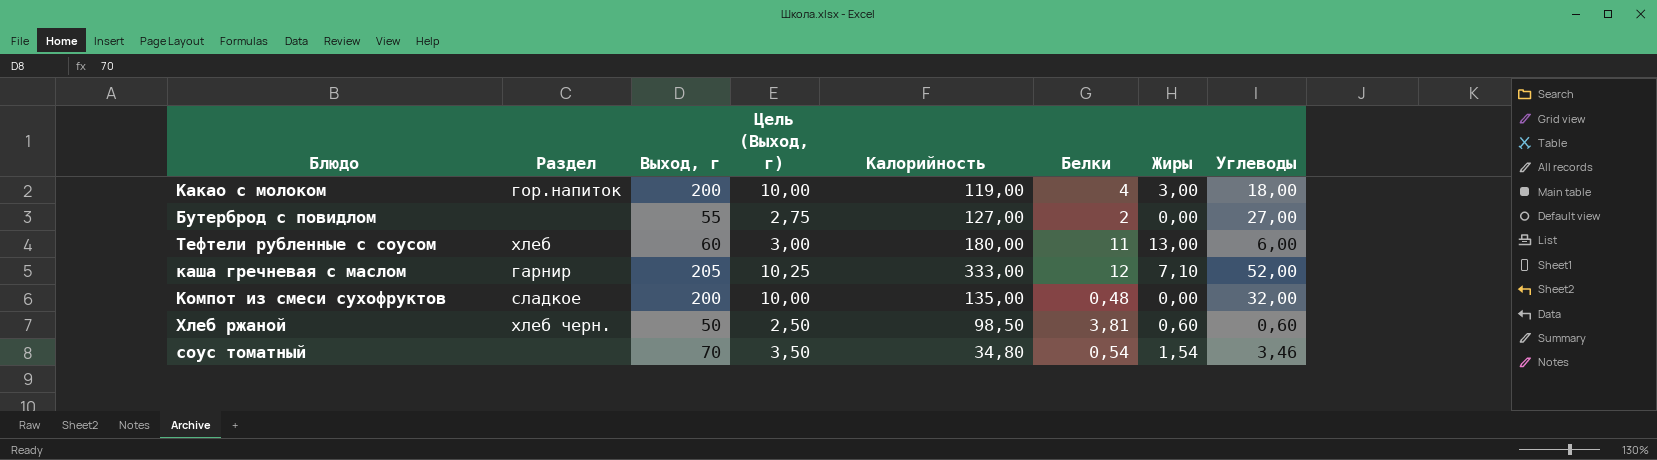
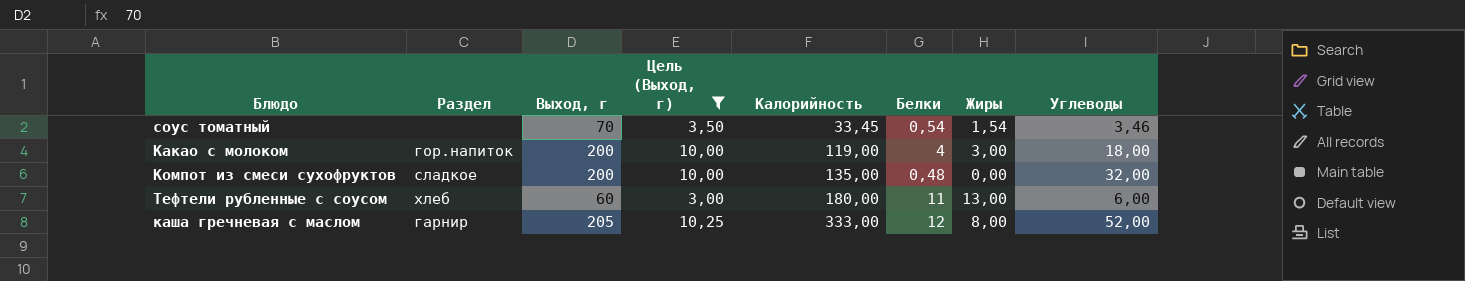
filter: none -> Цель (Выход, г) >= 3,00
row order: none -> Калорийность ascending
соус томатный | Калорийность: 34,80 -> 33,45
каша гречневая с маслом | Жиры: 7,10 -> 8,00

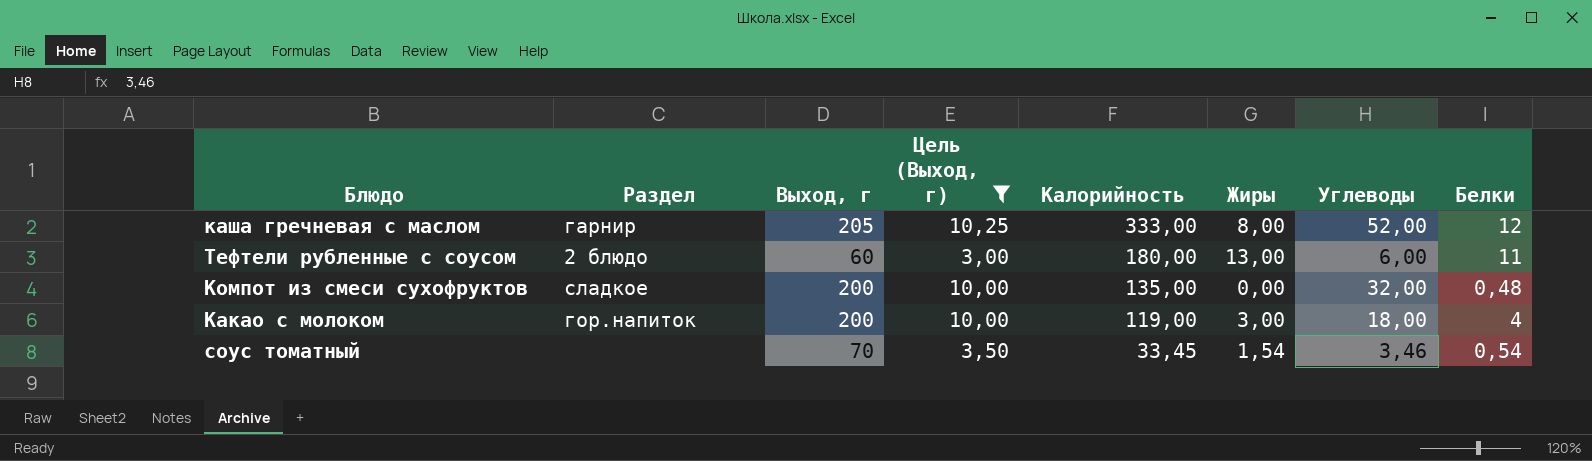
row order: Калорийность ascending -> Калорийность descending
column Белки | position: 6 -> 8
Тефтели рубленные с соусом | Раздел: хлеб -> 2 блюдо

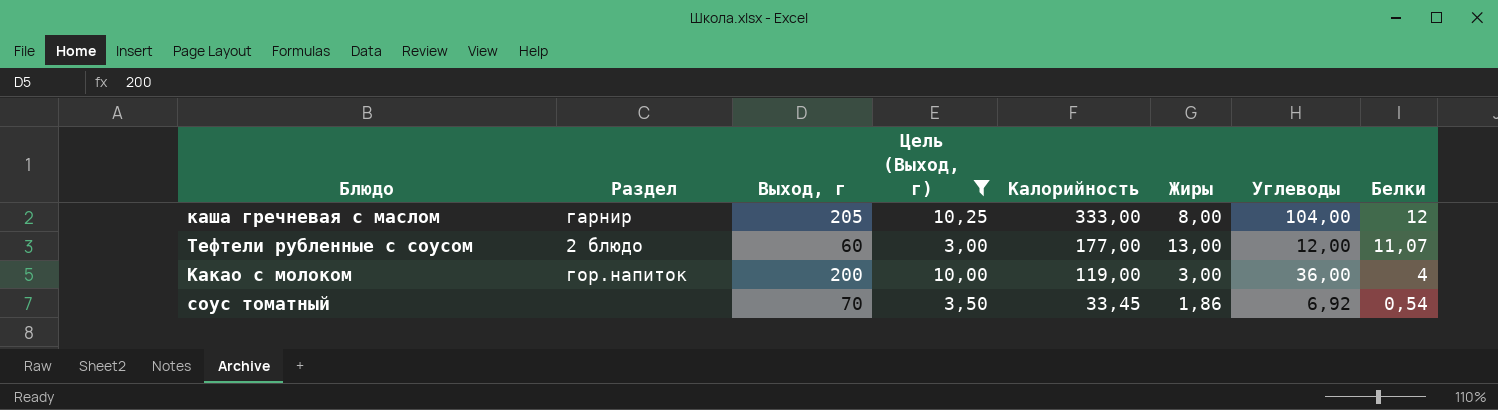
row Компот из смеси сухофруктов: сладкое | 200 | 10,00 | 135,00 | 0,00 | 32,00 | 0,48 -> none
каша гречневая с маслом | Углеводы: 52,00 -> 104,00
Тефтели рубленные с соусом | Калорийность: 180,00 -> 177,00
Тефтели рубленные с соусом | Углеводы: 6,00 -> 12,00
Тефтели рубленные с соусом | Белки: 11 -> 11,07
Какао с молоком | Углеводы: 18,00 -> 36,00
соус томатный | Жиры: 1,54 -> 1,86
соус томатный | Углеводы: 3,46 -> 6,92

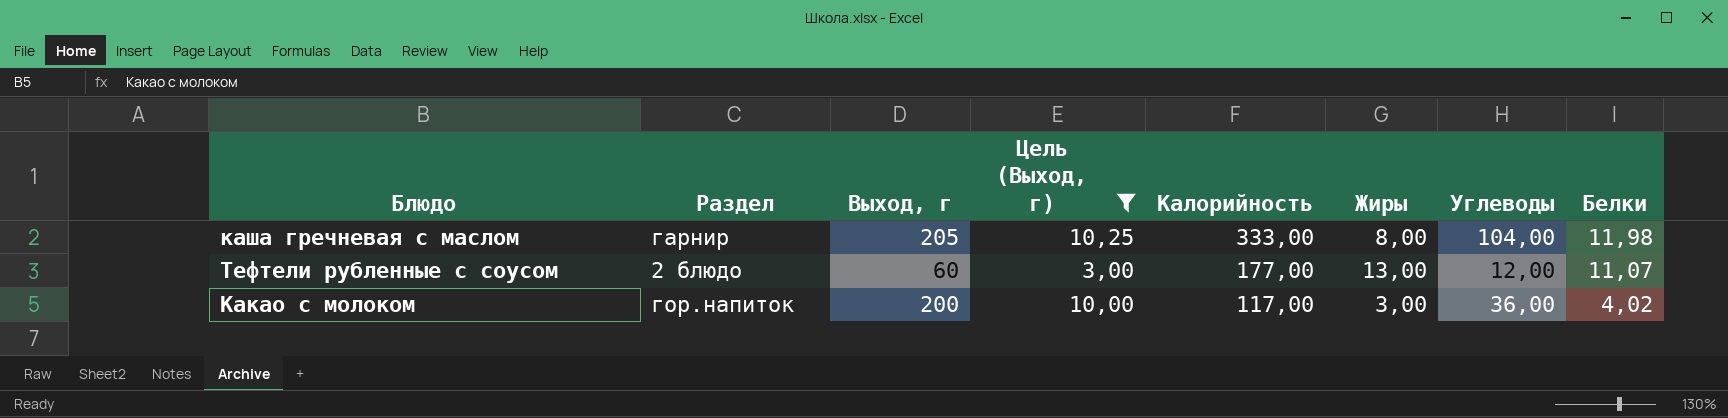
row соус томатный: none | 70 | 3,50 | 33,45 | 1,86 | 6,92 | 0,54 -> none
каша гречневая с маслом | Белки: 12 -> 11,98
Какао с молоком | Калорийность: 119,00 -> 117,00
Какао с молоком | Белки: 4 -> 4,02

